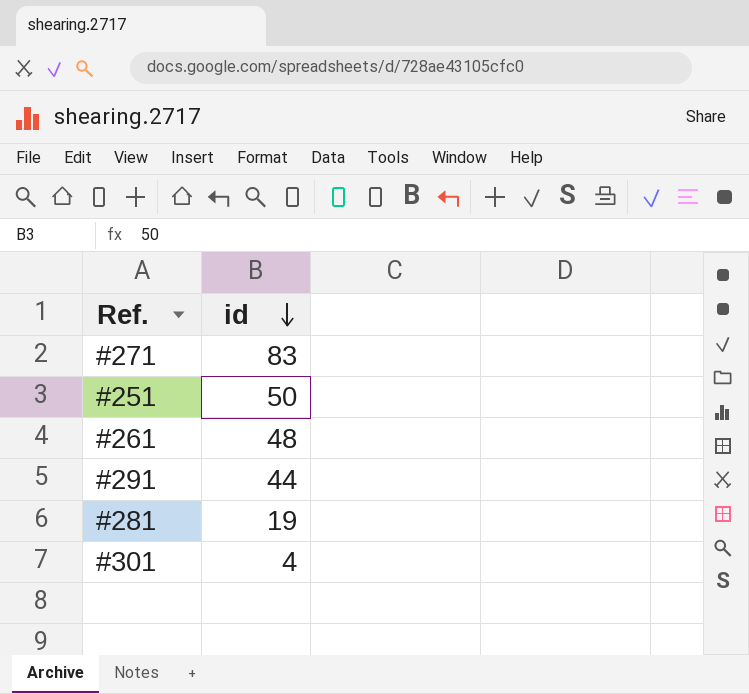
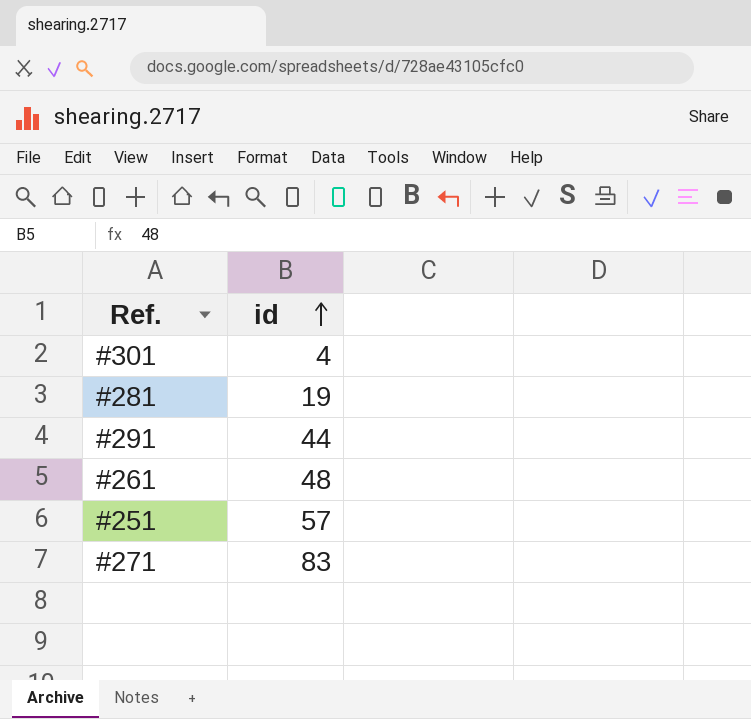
row order: id descending -> id ascending
#251 | id: 50 -> 57

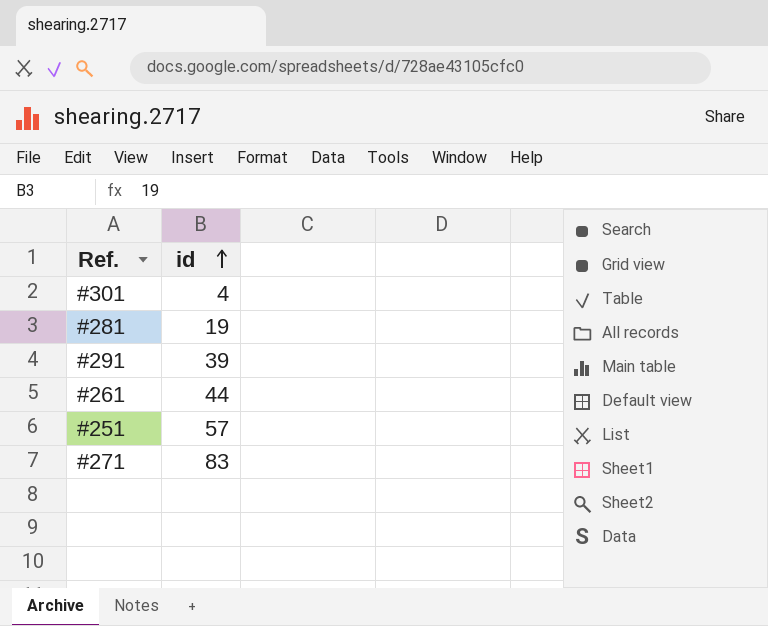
#291 | id: 44 -> 39
#261 | id: 48 -> 44

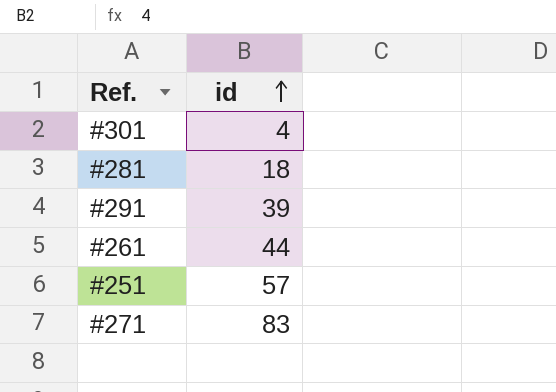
#281 | id: 19 -> 18

